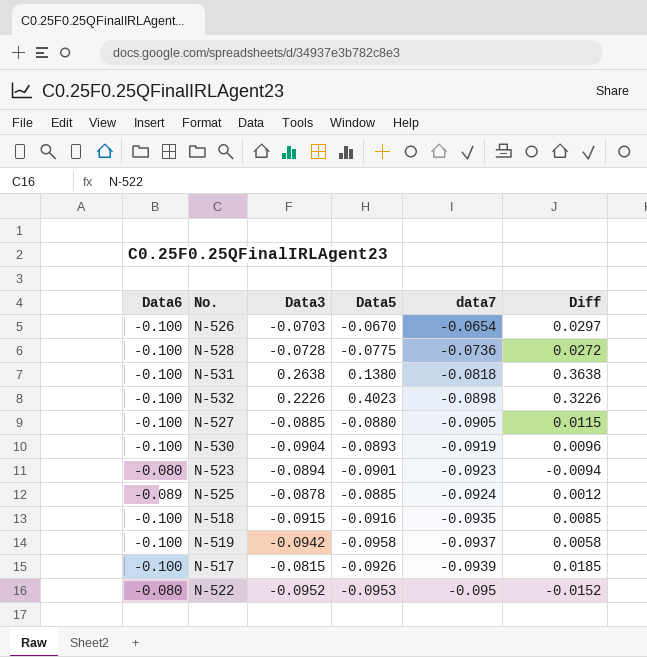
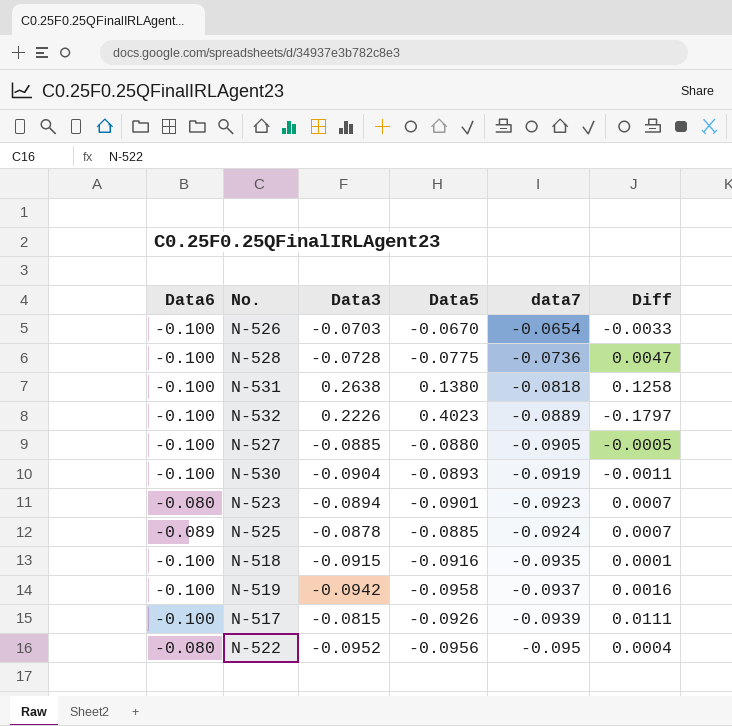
column Diff | formula: [Data3] - [Data6] -> [Data3] - [Data5]
N-532 | data7: -0.0898 -> -0.0889
N-522 | Data5: -0.0953 -> -0.0956

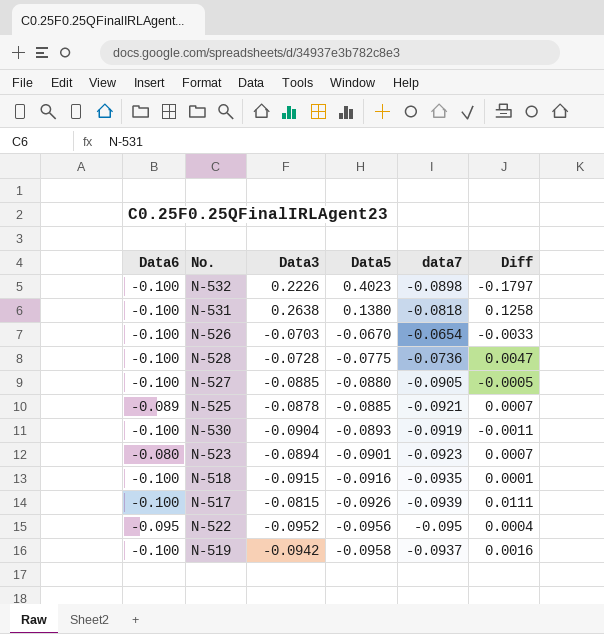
row order: data7 descending -> Data5 descending
N-532 | data7: -0.0889 -> -0.0898
N-525 | data7: -0.0924 -> -0.0921
N-522 | Data6: -0.080 -> -0.095

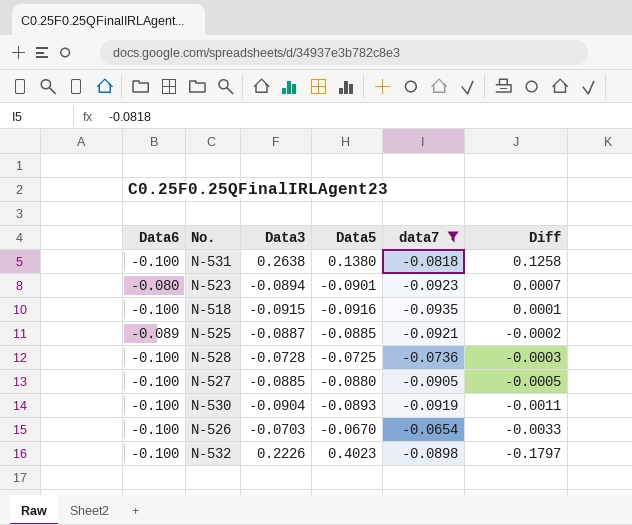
filter: none -> data7 >= -0.0935
row order: Data5 descending -> Diff descending
N-525 | Data3: -0.0878 -> -0.0887
N-525 | Diff: 0.0007 -> -0.0002
N-528 | Data5: -0.0775 -> -0.0725
N-528 | Diff: 0.0047 -> -0.0003

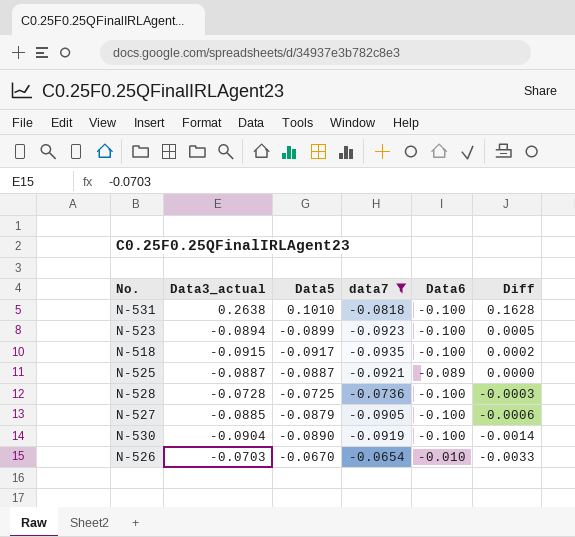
column name: Data3 -> Data3_actual
column Data6 | position: 1 -> 5
row N-532: -0.100 | 0.2226 | 0.4023 | -0.0898 | -0.1797 -> none
N-531 | Data5: 0.1380 -> 0.1010
N-531 | Diff: 0.1258 -> 0.1628
N-523 | Data5: -0.0901 -> -0.0899
N-523 | Data6: -0.080 -> -0.100
N-523 | Diff: 0.0007 -> 0.0005
N-518 | Data5: -0.0916 -> -0.0917
N-518 | Diff: 0.0001 -> 0.0002
N-525 | Data5: -0.0885 -> -0.0887
N-525 | Diff: -0.0002 -> 0.0000
N-527 | Data5: -0.0880 -> -0.0879
N-527 | Diff: -0.0005 -> -0.0006
N-530 | Data5: -0.0893 -> -0.0890
N-530 | Diff: -0.0011 -> -0.0014
N-526 | Data6: -0.100 -> -0.010

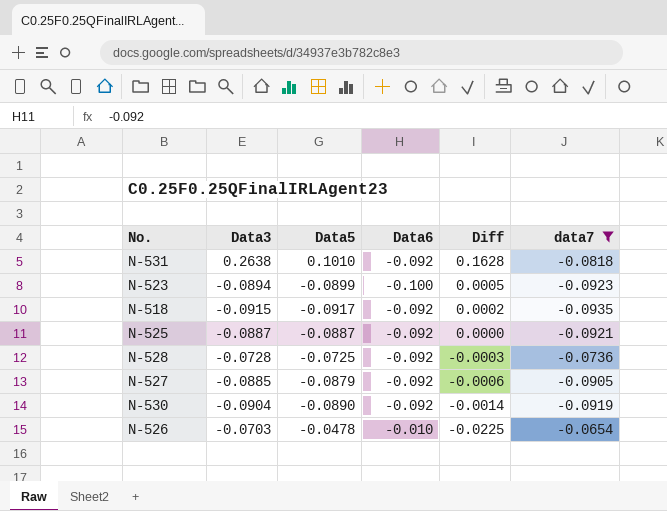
column name: Data3_actual -> Data3
column data7 | position: 4 -> 6
N-531 | Data6: -0.100 -> -0.092
N-518 | Data6: -0.100 -> -0.092
N-525 | Data6: -0.089 -> -0.092
N-528 | Data6: -0.100 -> -0.092
N-527 | Data6: -0.100 -> -0.092
N-530 | Data6: -0.100 -> -0.092
N-526 | Data5: -0.0670 -> -0.0478
N-526 | Diff: -0.0033 -> -0.0225

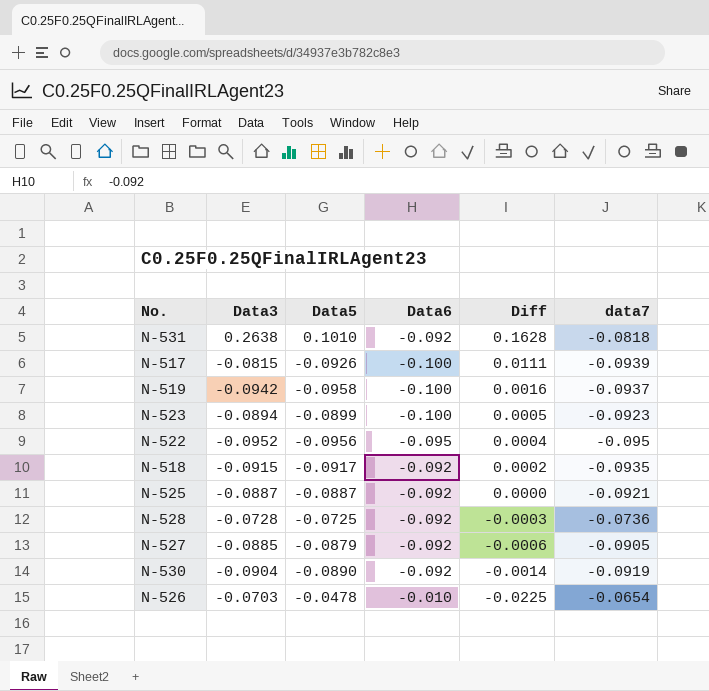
filter: data7 >= -0.0935 -> none

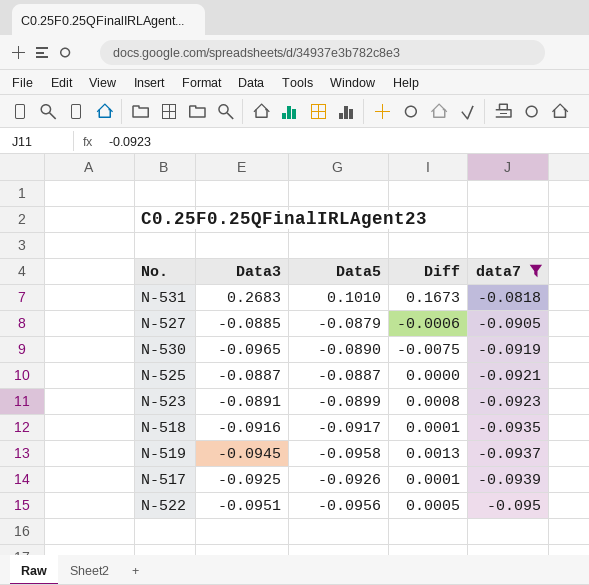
filter: none -> data7 <= -0.0818
row order: Diff descending -> data7 descending
column Data6 | position: 4 -> none
N-531 | Data3: 0.2638 -> 0.2683
N-531 | Diff: 0.1628 -> 0.1673
N-530 | Data3: -0.0904 -> -0.0965
N-530 | Diff: -0.0014 -> -0.0075
N-523 | Data3: -0.0894 -> -0.0891
N-523 | Diff: 0.0005 -> 0.0008
N-518 | Data3: -0.0915 -> -0.0916
N-518 | Diff: 0.0002 -> 0.0001
N-519 | Data3: -0.0942 -> -0.0945
N-519 | Diff: 0.0016 -> 0.0013
N-517 | Data3: -0.0815 -> -0.0925
N-517 | Diff: 0.0111 -> 0.0001
N-522 | Data3: -0.0952 -> -0.0951
N-522 | Diff: 0.0004 -> 0.0005

